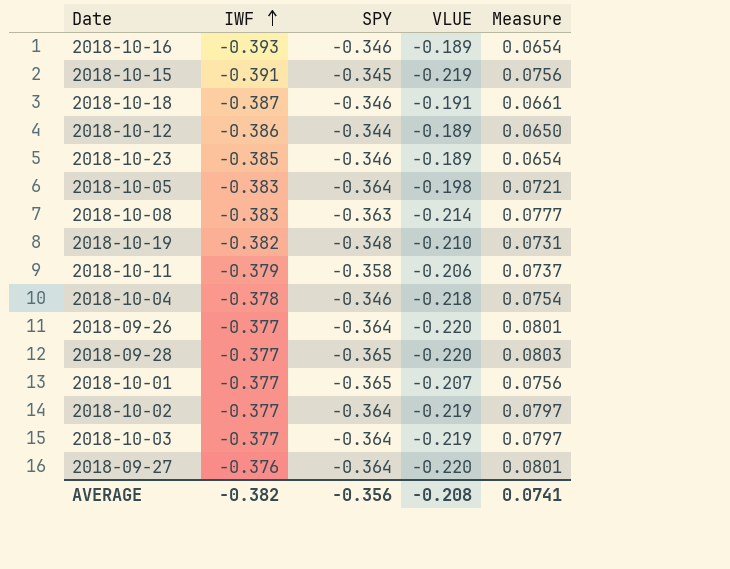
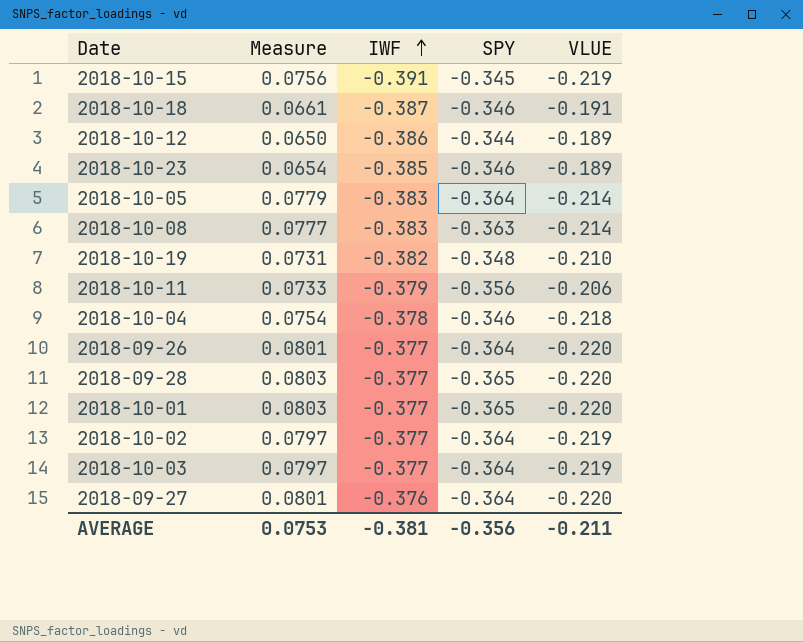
column Measure | position: 5 -> 2
row 2018-10-16: -0.393 | -0.346 | -0.189 | 0.0654 -> none
2018-10-05 | Measure: 0.0721 -> 0.0779
2018-10-05 | VLUE: -0.198 -> -0.214
2018-10-11 | Measure: 0.0737 -> 0.0733
2018-10-11 | SPY: -0.358 -> -0.356
2018-10-01 | Measure: 0.0756 -> 0.0803
2018-10-01 | VLUE: -0.207 -> -0.220
AVERAGE | Measure: 0.0741 -> 0.0753
AVERAGE | IWF: -0.382 -> -0.381
AVERAGE | VLUE: -0.208 -> -0.211

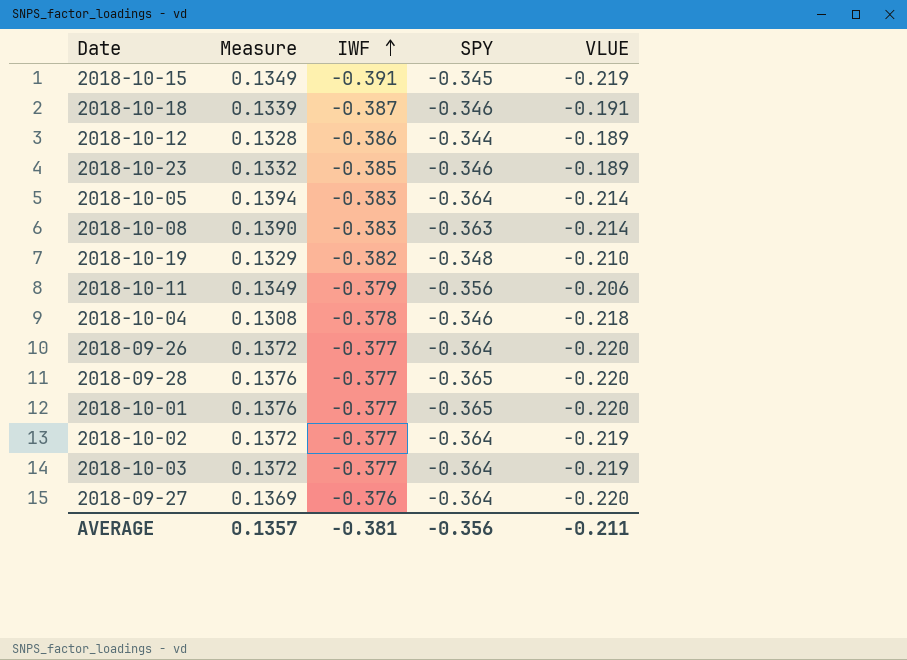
column Measure | formula: [SPY] * [VLUE] -> [IWF] * [SPY]
AVERAGE | Measure: 0.0753 -> 0.1357

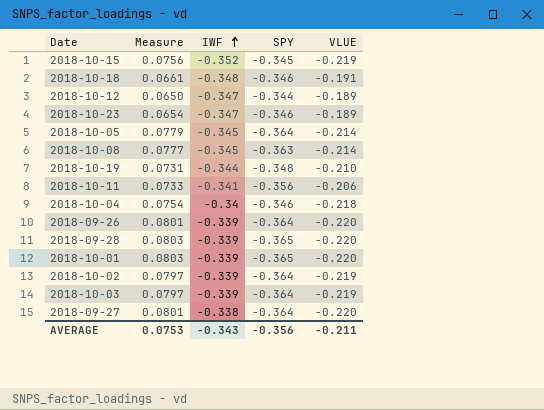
column Measure | formula: [IWF] * [SPY] -> [SPY] * [VLUE]
2018-10-15 | IWF: -0.391 -> -0.352
2018-10-18 | IWF: -0.387 -> -0.348
2018-10-12 | IWF: -0.386 -> -0.347
2018-10-23 | IWF: -0.385 -> -0.347
2018-10-05 | IWF: -0.383 -> -0.345
2018-10-08 | IWF: -0.383 -> -0.345
2018-10-19 | IWF: -0.382 -> -0.344
2018-10-11 | IWF: -0.379 -> -0.341
2018-10-04 | IWF: -0.378 -> -0.34
2018-09-26 | IWF: -0.377 -> -0.339
2018-09-28 | IWF: -0.377 -> -0.339
2018-10-01 | IWF: -0.377 -> -0.339
2018-10-02 | IWF: -0.377 -> -0.339
2018-10-03 | IWF: -0.377 -> -0.339
2018-09-27 | IWF: -0.376 -> -0.338
AVERAGE | Measure: 0.1357 -> 0.0753
AVERAGE | IWF: -0.381 -> -0.343

